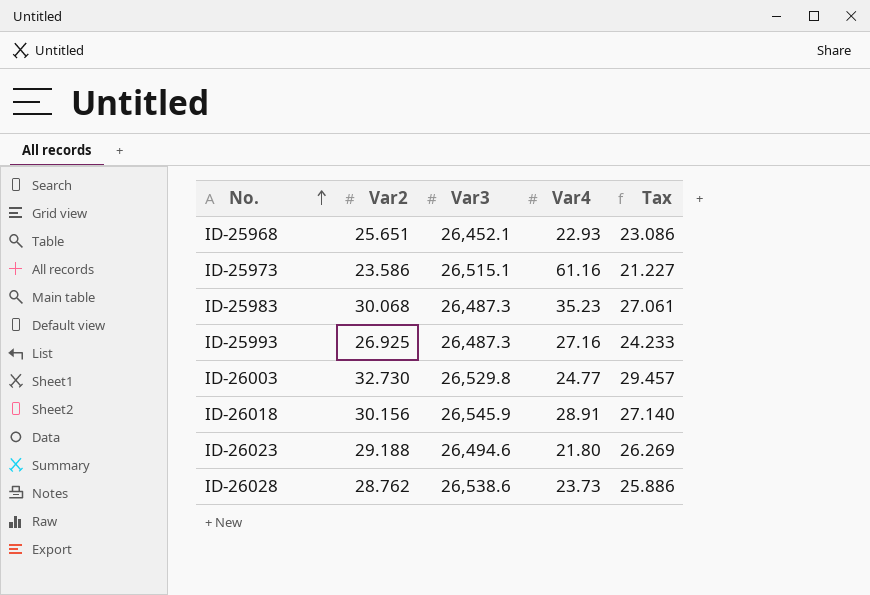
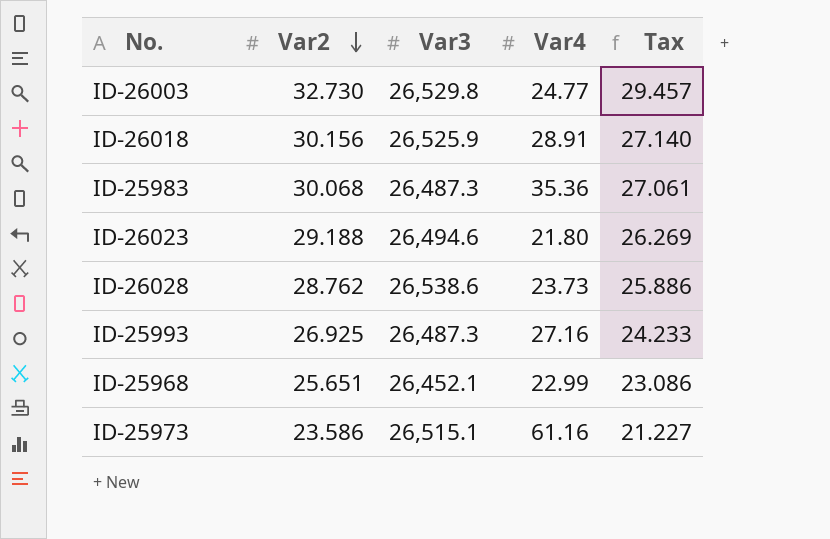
row order: No. ascending -> Var2 descending
ID-26018 | Var3: 26,545.9 -> 26,525.9
ID-25983 | Var4: 35.23 -> 35.36
ID-25968 | Var4: 22.93 -> 22.99

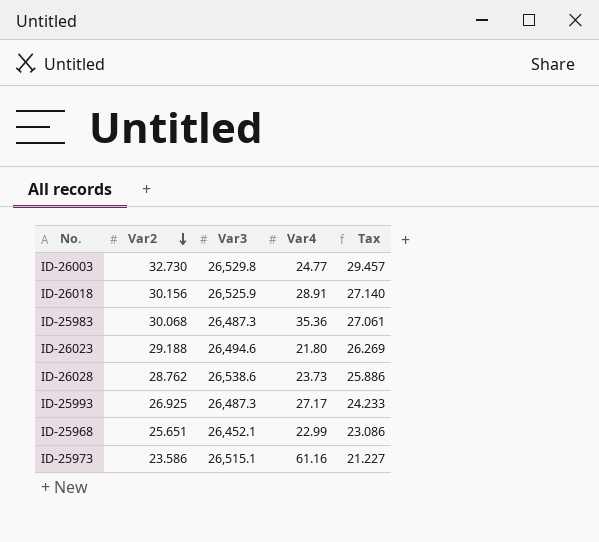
ID-25993 | Var4: 27.16 -> 27.17

